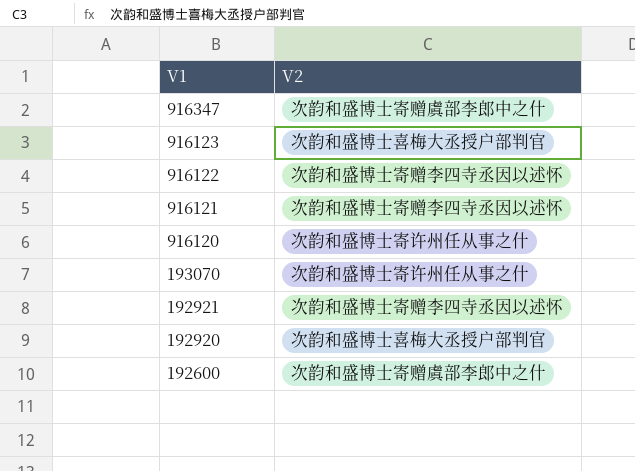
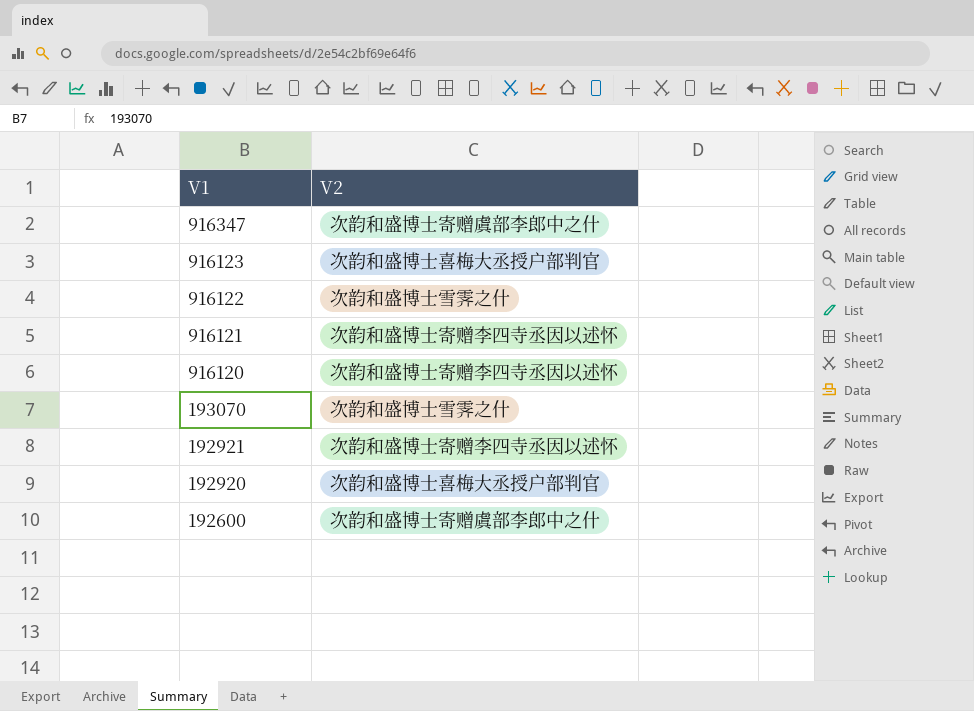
916122 | V2: 次韵和盛博士寄赠李四寺丞因以述怀 -> 次韵和盛博士雪霁之什
916120 | V2: 次韵和盛博士寄许州任从事之什 -> 次韵和盛博士寄赠李四寺丞因以述怀
193070 | V2: 次韵和盛博士寄许州任从事之什 -> 次韵和盛博士雪霁之什

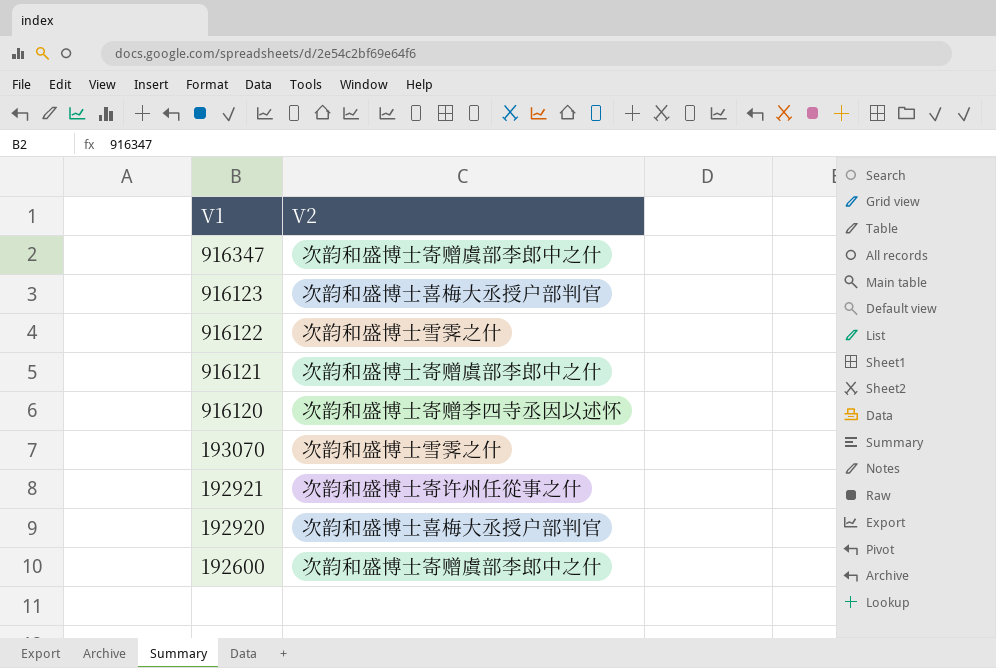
916121 | V2: 次韵和盛博士寄赠李四寺丞因以述怀 -> 次韵和盛博士寄赠虞部李郎中之什
192921 | V2: 次韵和盛博士寄赠李四寺丞因以述怀 -> 次韵和盛博士寄许州任從事之什

